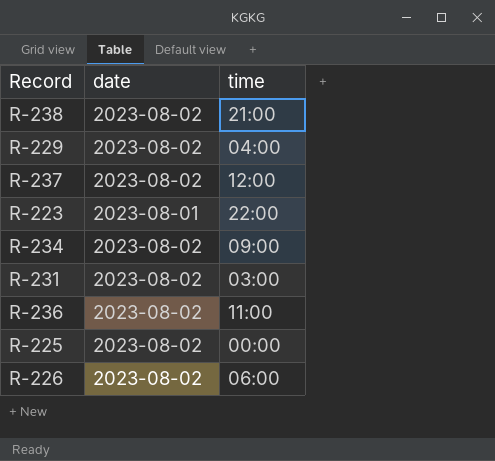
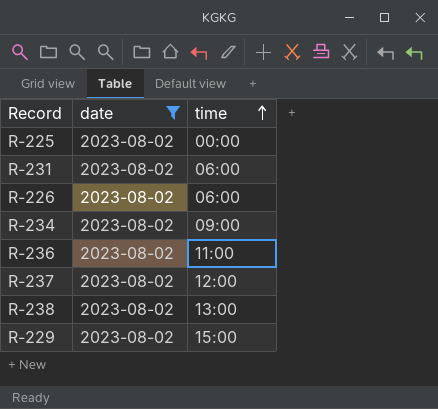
filter: none -> date = 2023-08-02
row order: none -> time ascending
R-231 | time: 03:00 -> 06:00
R-238 | time: 21:00 -> 13:00
R-229 | time: 04:00 -> 15:00

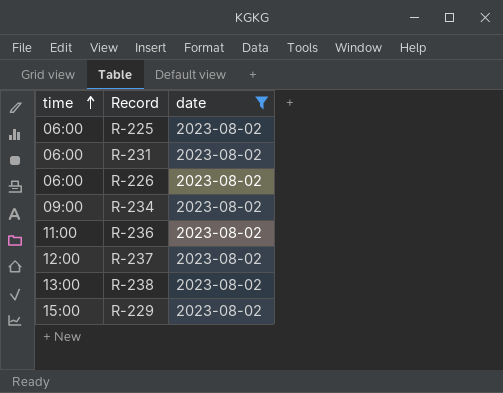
column time | position: 3 -> 1
R-225 | time: 00:00 -> 06:00

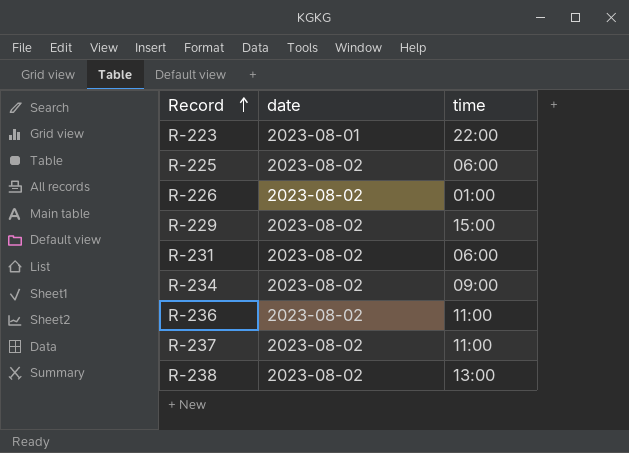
filter: date = 2023-08-02 -> none
row order: time ascending -> Record ascending
column time | position: 1 -> 3
R-226 | time: 06:00 -> 01:00
R-237 | time: 12:00 -> 11:00

